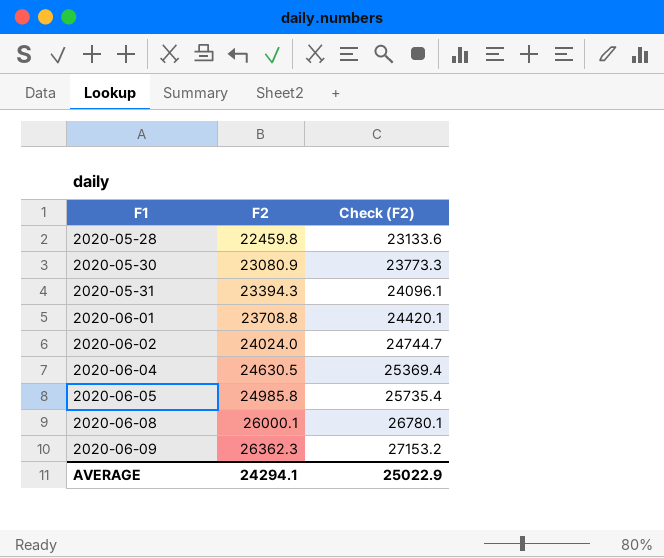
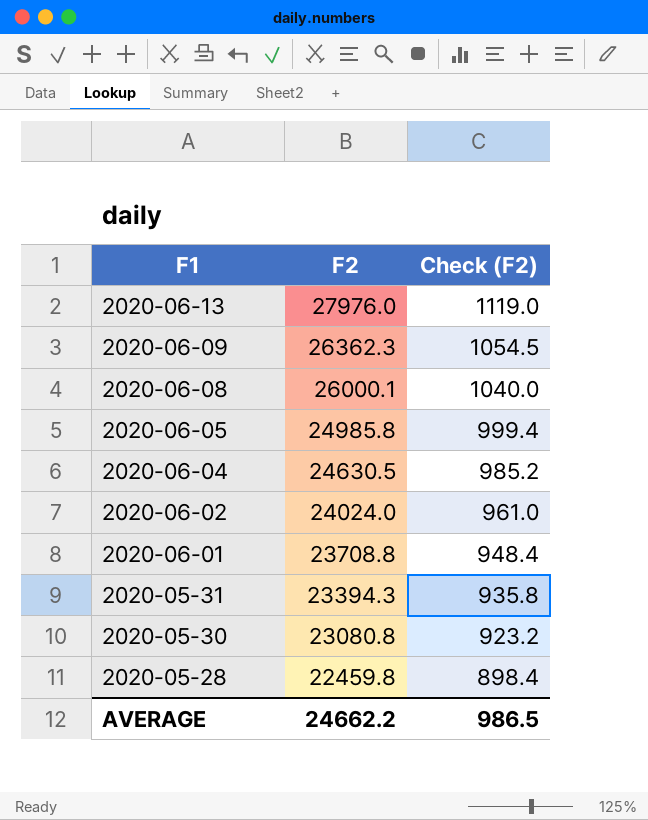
row order: F1 ascending -> F1 descending
column Check (F2) | formula: [F2] * 1.03 -> [F2] * 0.04
row 2020-06-13: none -> 27976.0 | 1119.0
2020-05-30 | F2: 23080.9 -> 23080.8
AVERAGE | F2: 24294.1 -> 24662.2
AVERAGE | Check (F2): 25022.9 -> 986.5

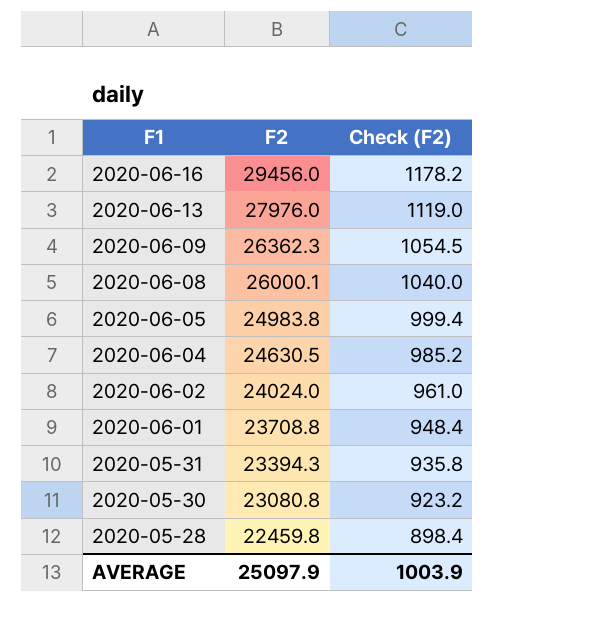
row 2020-06-16: none -> 29456.0 | 1178.2
2020-06-05 | F2: 24985.8 -> 24983.8
AVERAGE | F2: 24662.2 -> 25097.9
AVERAGE | Check (F2): 986.5 -> 1003.9

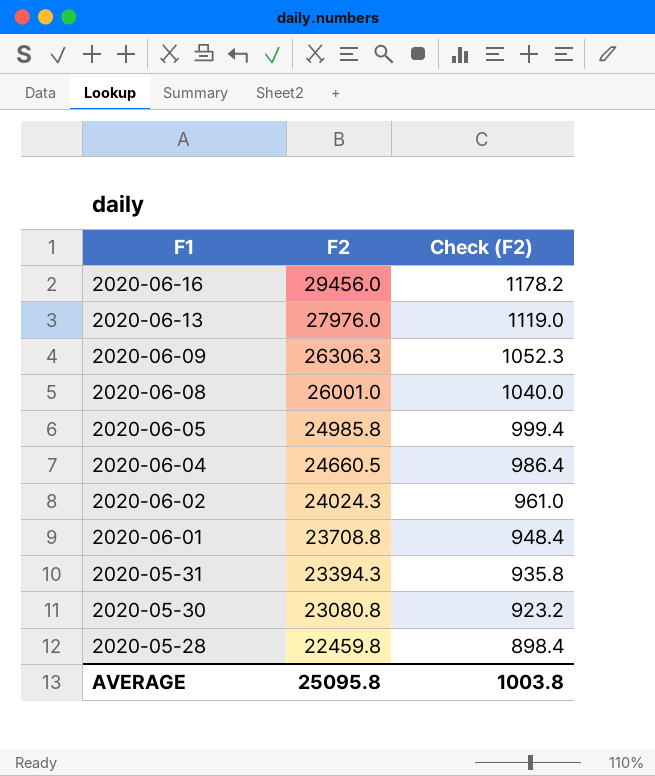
2020-06-09 | F2: 26362.3 -> 26306.3
2020-06-09 | Check (F2): 1054.5 -> 1052.3
2020-06-08 | F2: 26000.1 -> 26001.0
2020-06-05 | F2: 24983.8 -> 24985.8
2020-06-04 | F2: 24630.5 -> 24660.5
2020-06-04 | Check (F2): 985.2 -> 986.4
2020-06-02 | F2: 24024.0 -> 24024.3
AVERAGE | F2: 25097.9 -> 25095.8
AVERAGE | Check (F2): 1003.9 -> 1003.8

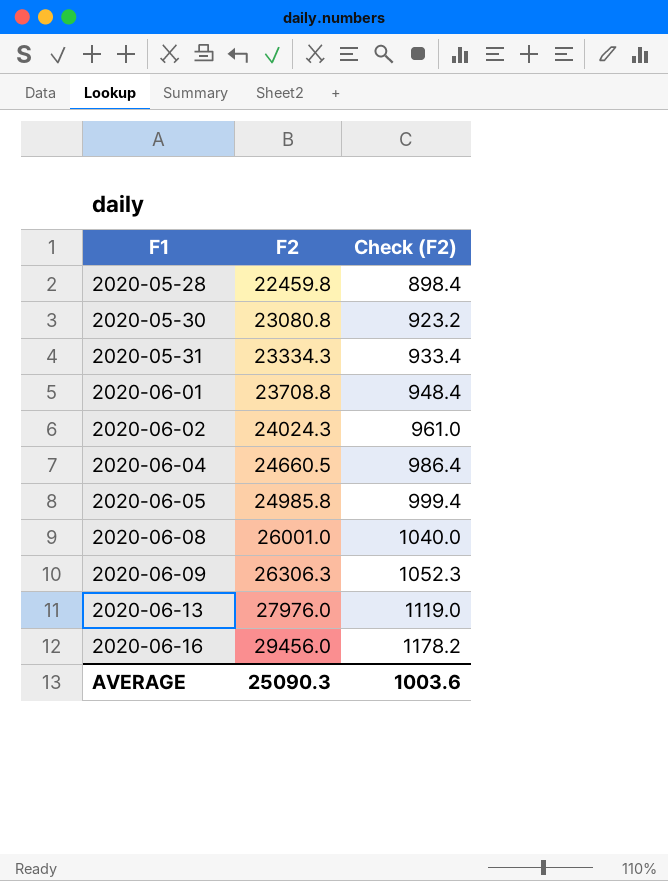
row order: F1 descending -> F1 ascending
2020-05-31 | F2: 23394.3 -> 23334.3
2020-05-31 | Check (F2): 935.8 -> 933.4
AVERAGE | F2: 25095.8 -> 25090.3
AVERAGE | Check (F2): 1003.8 -> 1003.6

